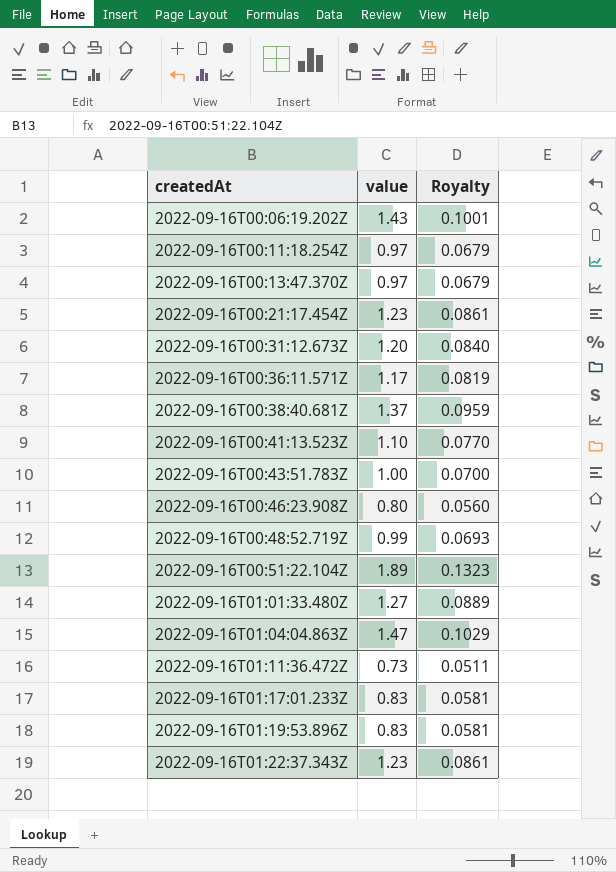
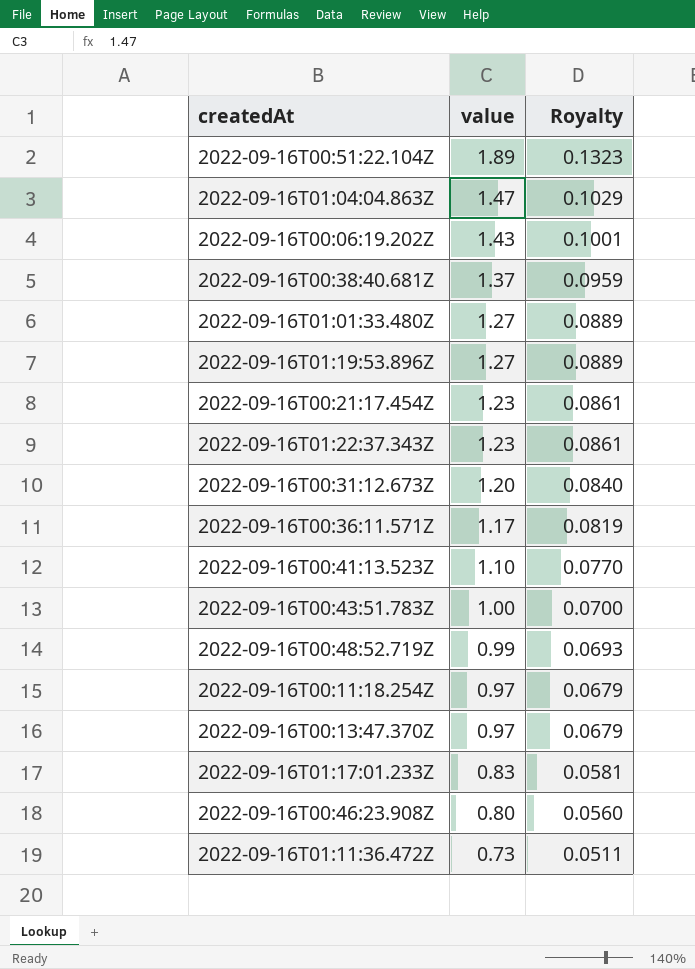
row order: createdAt ascending -> value descending
2022-09-16T01:19:53.896Z | value: 0.83 -> 1.27
2022-09-16T01:19:53.896Z | Royalty: 0.0581 -> 0.0889

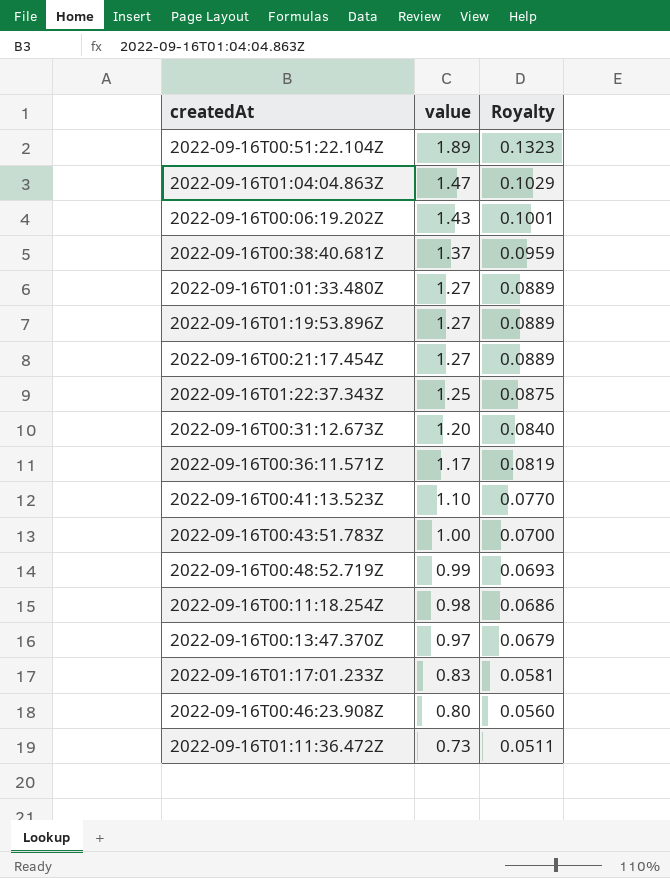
2022-09-16T00:21:17.454Z | value: 1.23 -> 1.27
2022-09-16T00:21:17.454Z | Royalty: 0.0861 -> 0.0889
2022-09-16T01:22:37.343Z | value: 1.23 -> 1.25
2022-09-16T01:22:37.343Z | Royalty: 0.0861 -> 0.0875
2022-09-16T00:11:18.254Z | value: 0.97 -> 0.98
2022-09-16T00:11:18.254Z | Royalty: 0.0679 -> 0.0686

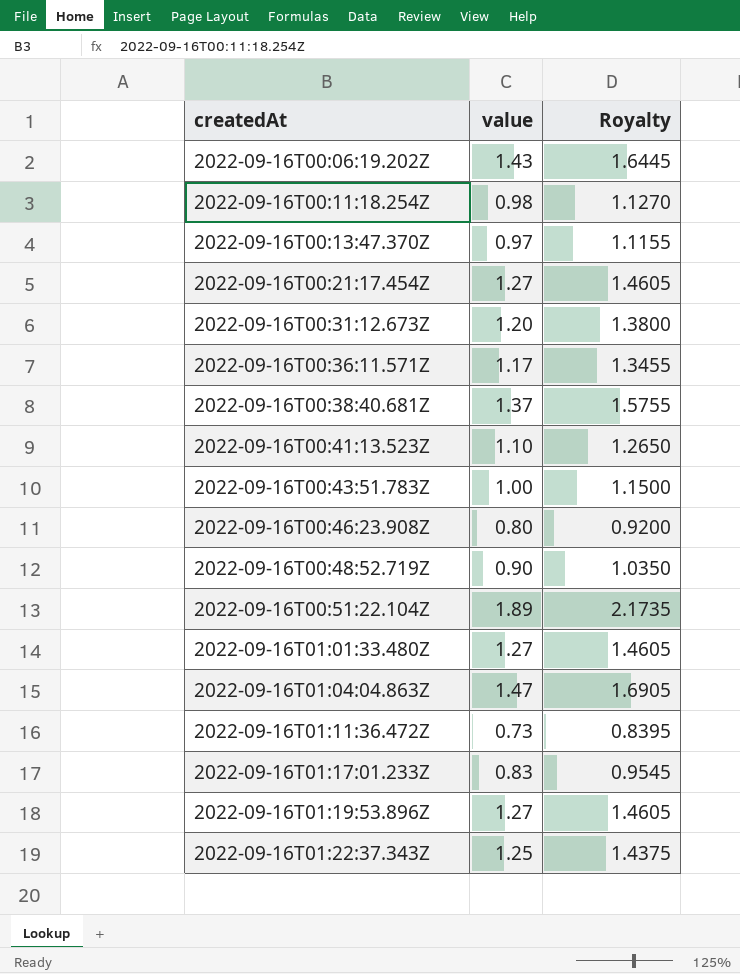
row order: value descending -> createdAt ascending
column Royalty | formula: [value] * 0.07 -> [value] * 1.15
2022-09-16T00:48:52.719Z | value: 0.99 -> 0.90

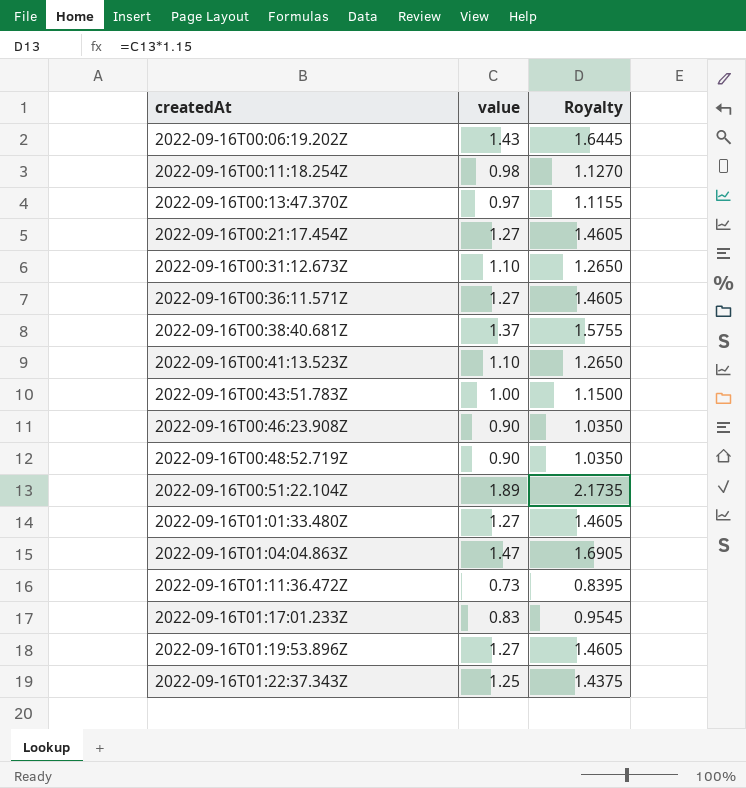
2022-09-16T00:31:12.673Z | value: 1.20 -> 1.10
2022-09-16T00:31:12.673Z | Royalty: 1.3800 -> 1.2650
2022-09-16T00:36:11.571Z | value: 1.17 -> 1.27
2022-09-16T00:36:11.571Z | Royalty: 1.3455 -> 1.4605
2022-09-16T00:46:23.908Z | value: 0.80 -> 0.90
2022-09-16T00:46:23.908Z | Royalty: 0.9200 -> 1.0350

